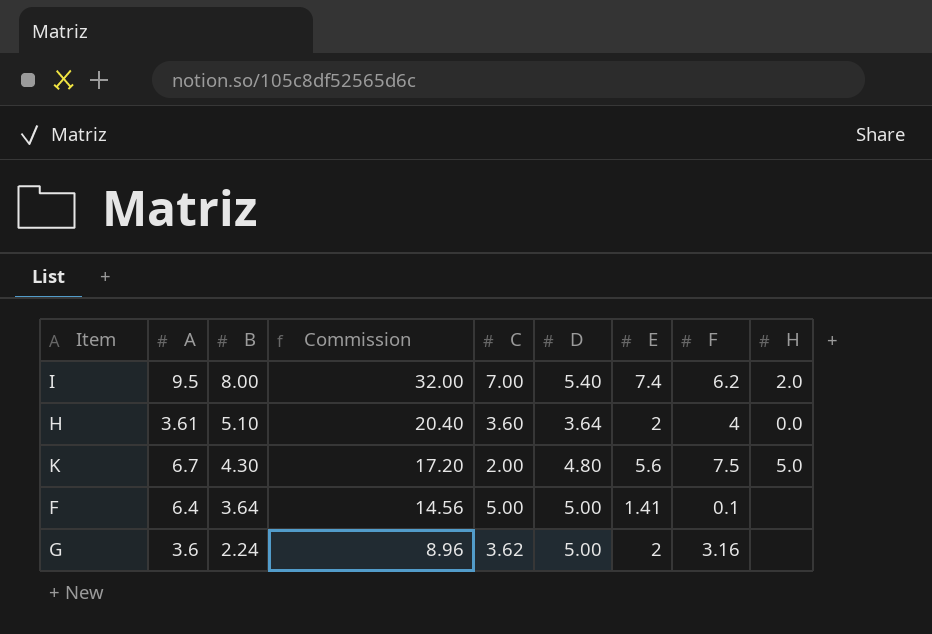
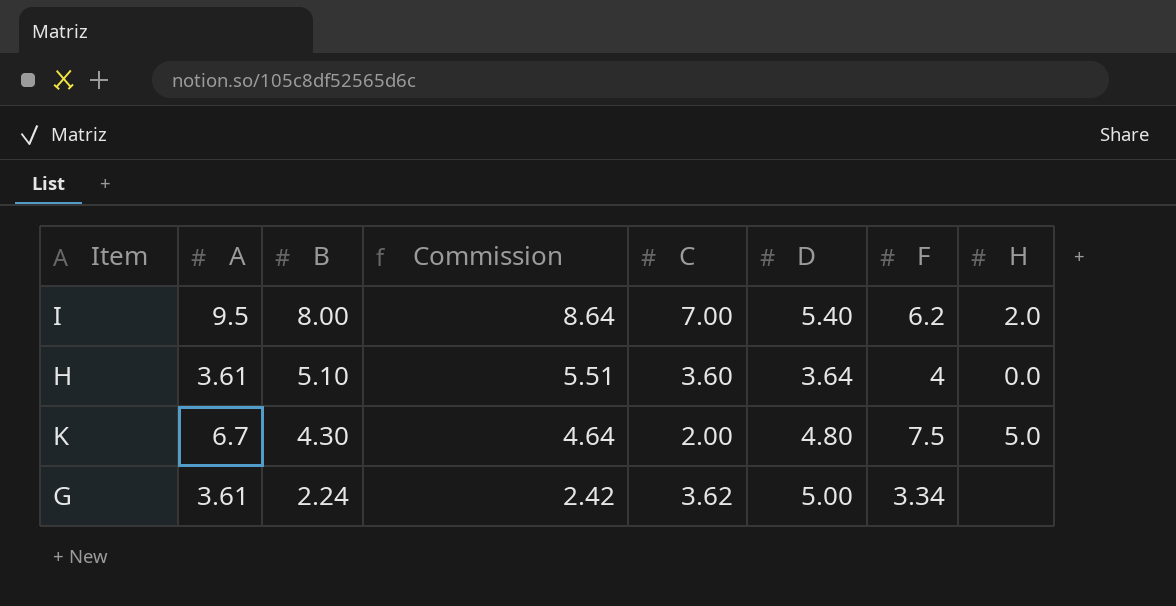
column E | position: 7 -> none
column Commission | formula: [B] * 4 -> [B] * 1.08
row F: 6.4 | 3.64 | 14.56 | 5.00 | 5.00 | 1.41 | 0.1 | none -> none
G | A: 3.6 -> 3.61
G | F: 3.16 -> 3.34

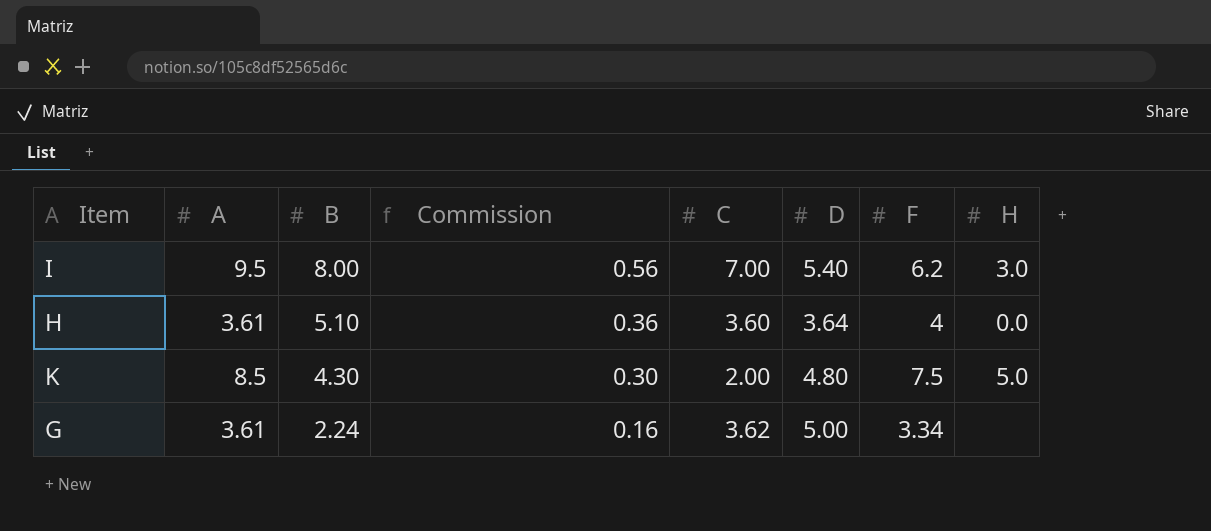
column Commission | formula: [B] * 1.08 -> [B] * 0.07
I | H: 2.0 -> 3.0
K | A: 6.7 -> 8.5

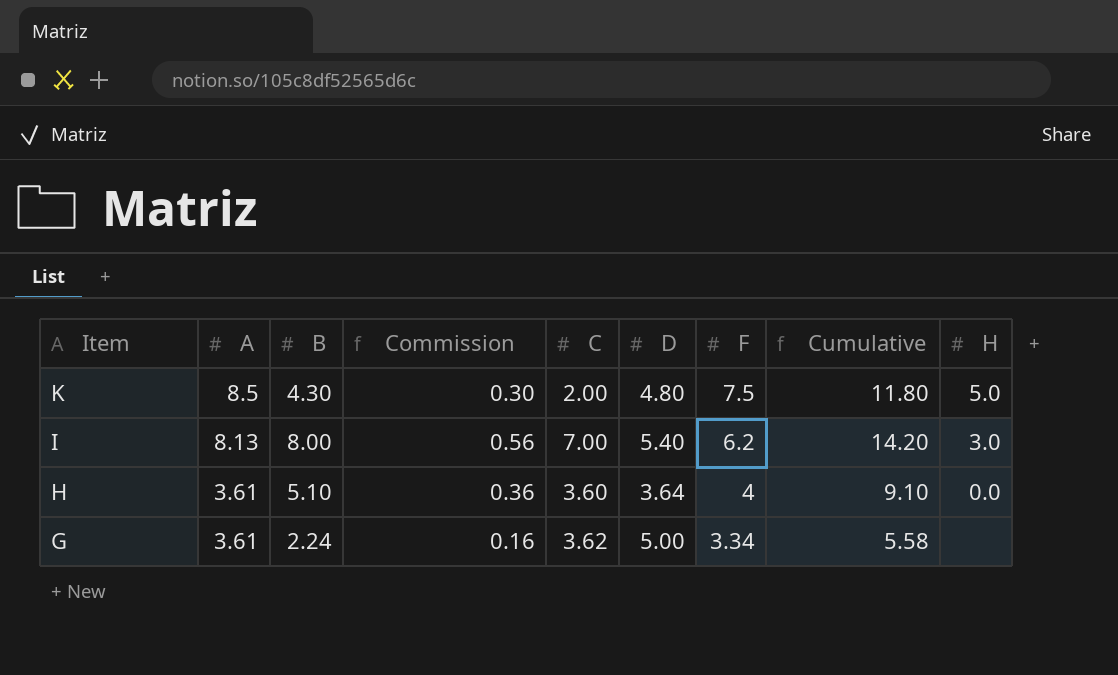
row order: B descending -> Item descending
column Cumulative | formula: none -> [B] + [F]
I | A: 9.5 -> 8.13

